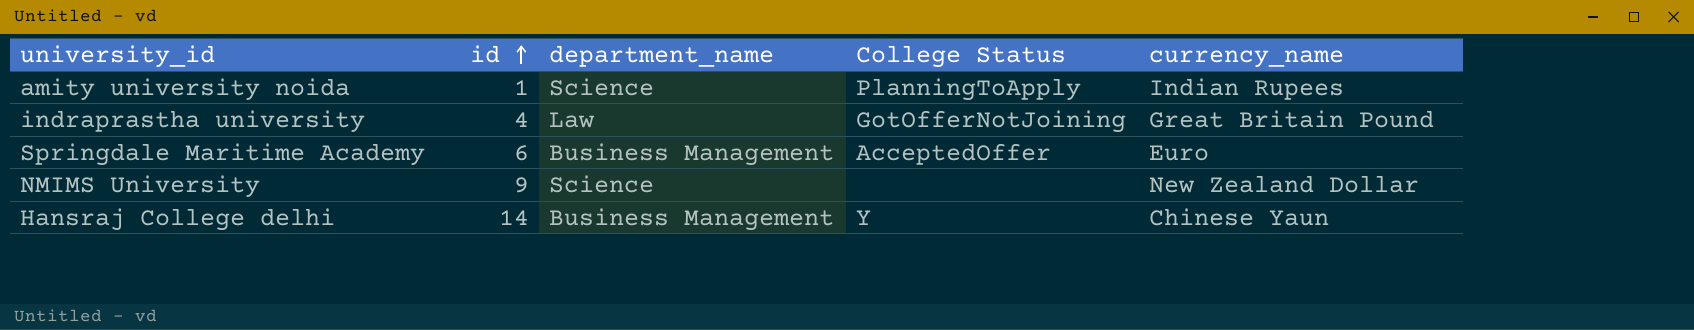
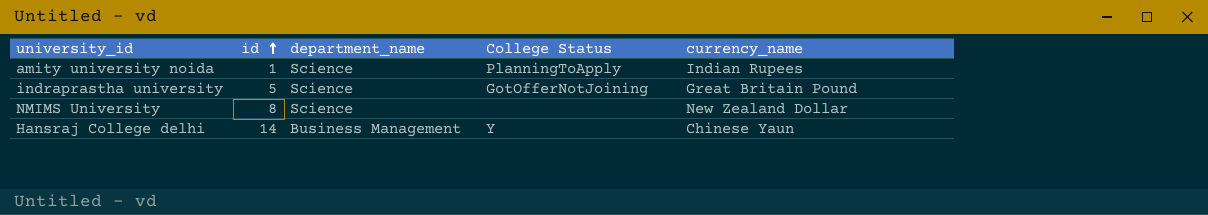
row Springdale Maritime Academy: 6 | Business Management | AcceptedOffer | Euro -> none
indraprastha university | id: 4 -> 5
indraprastha university | department_name: Law -> Science
NMIMS University | id: 9 -> 8

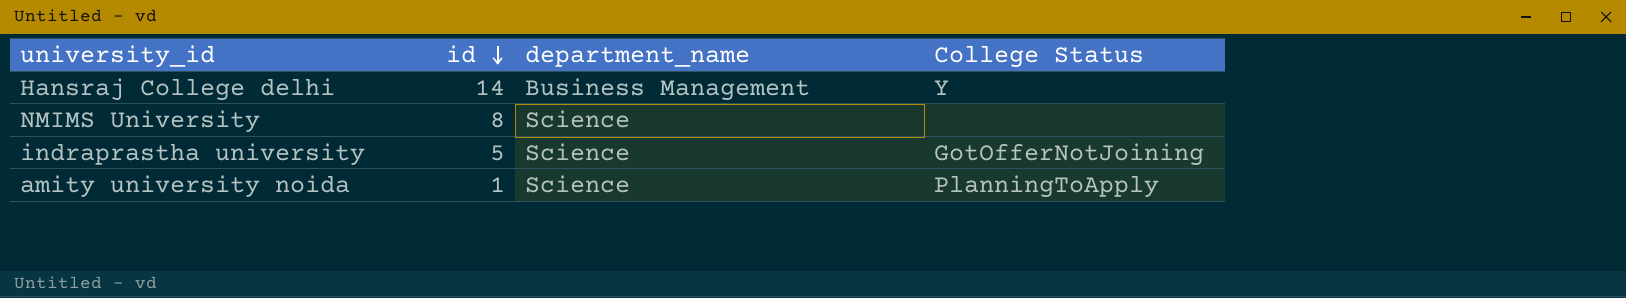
row order: id ascending -> id descending
column currency_name | position: 5 -> none

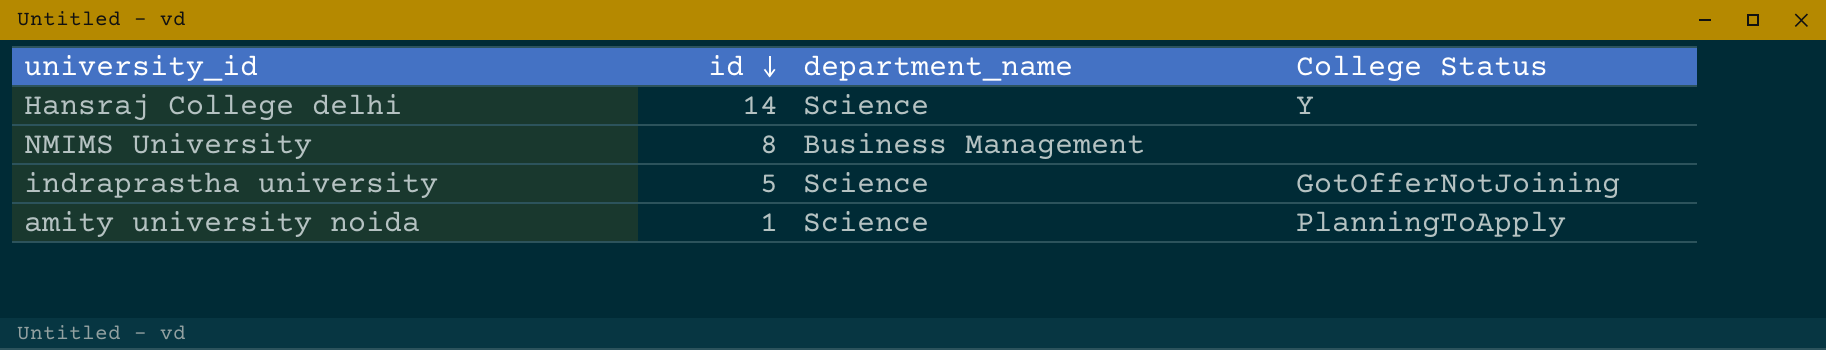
Hansraj College delhi | department_name: Business Management -> Science
NMIMS University | department_name: Science -> Business Management

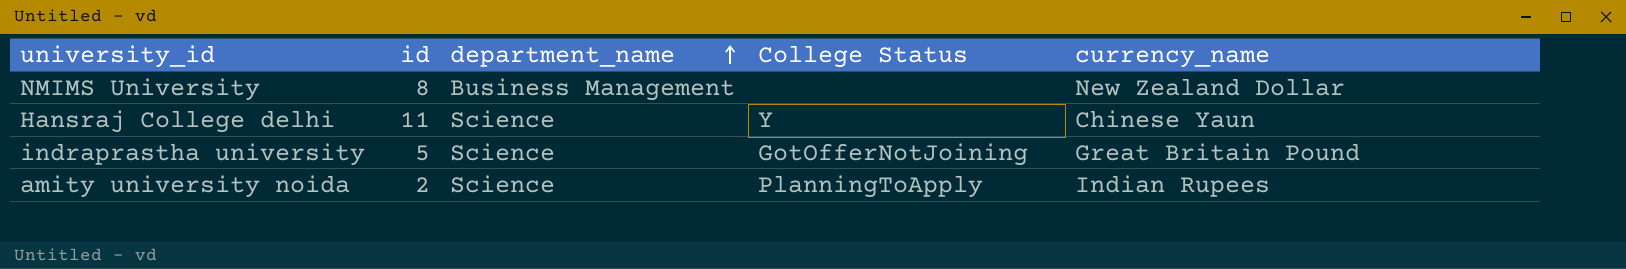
row order: id descending -> department_name ascending
column currency_name | position: none -> 5
Hansraj College delhi | id: 14 -> 11
amity university noida | id: 1 -> 2

